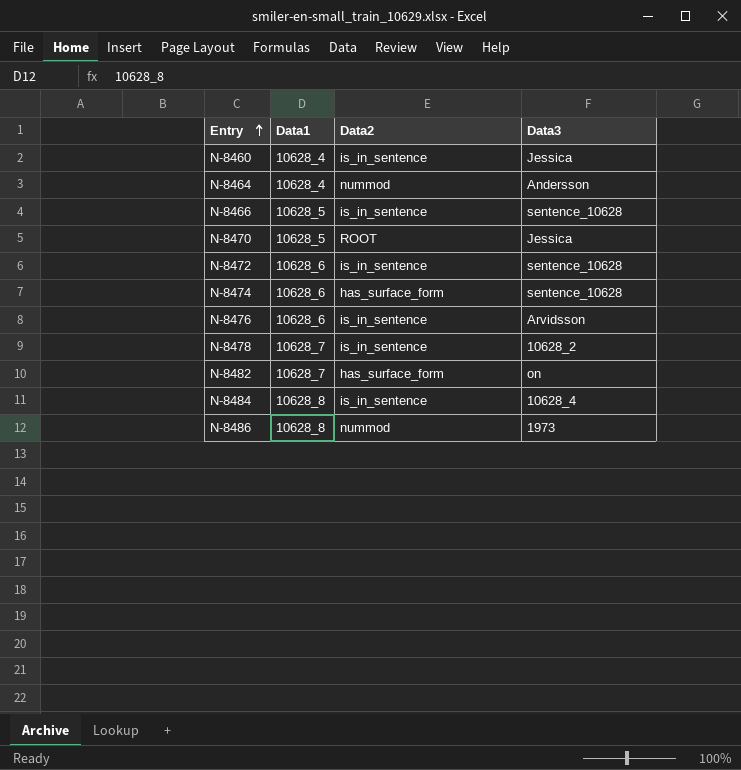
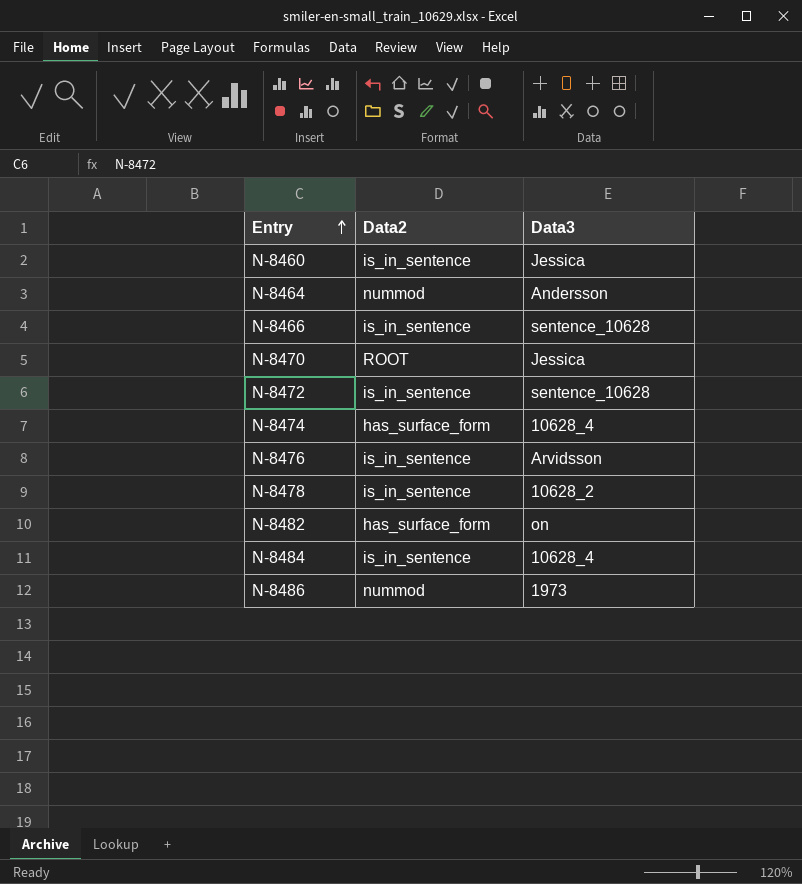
column Data1 | position: 2 -> none
N-8474 | Data3: sentence_10628 -> 10628_4

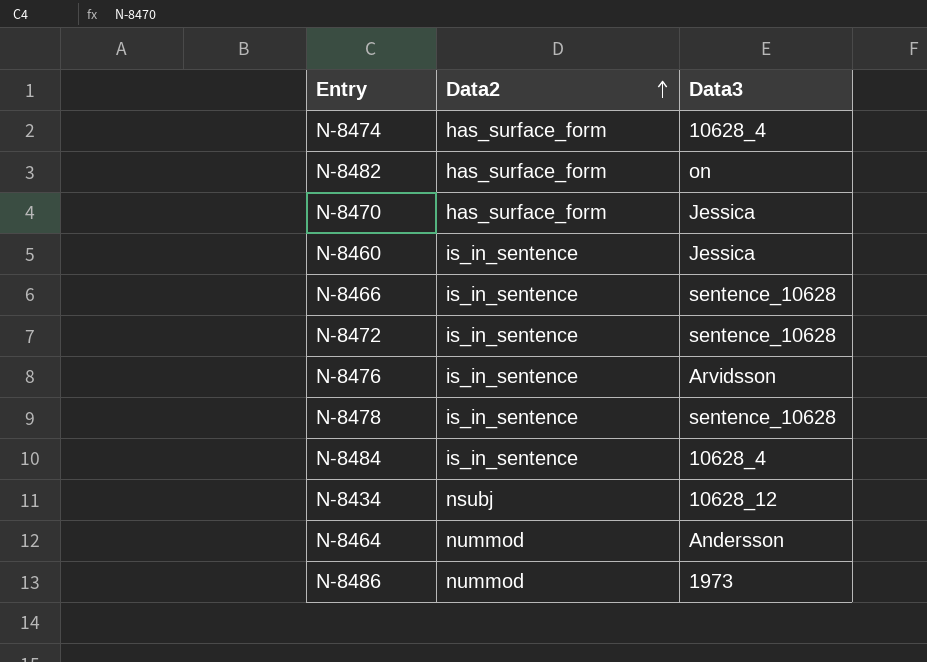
row order: Entry ascending -> Data2 ascending
N-8470 | Data2: ROOT -> has_surface_form
N-8478 | Data3: 10628_2 -> sentence_10628
row N-8434: none -> nsubj | 10628_12

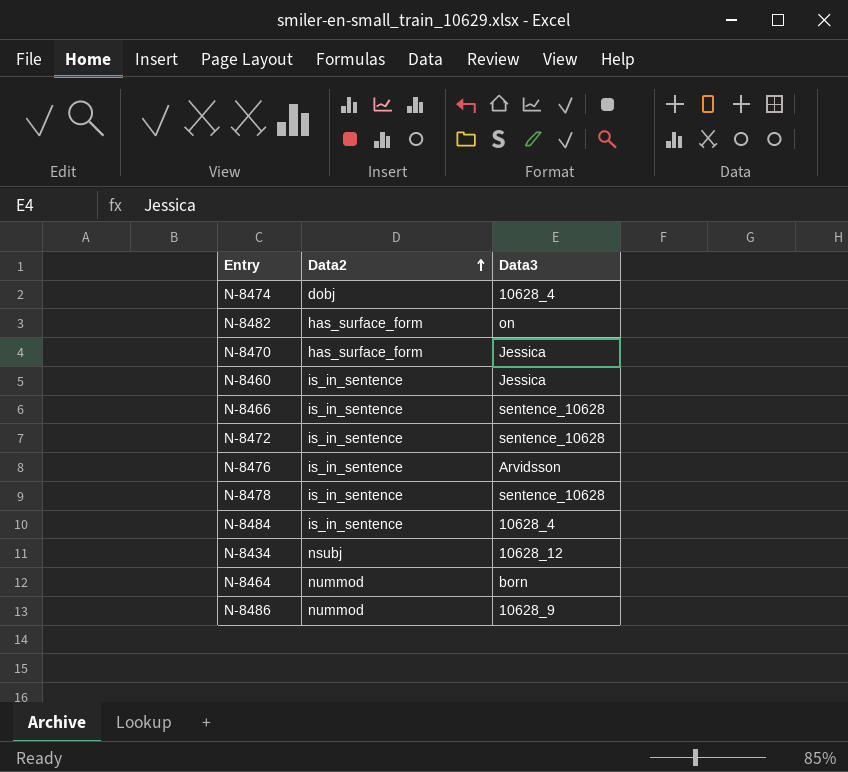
N-8474 | Data2: has_surface_form -> dobj
N-8464 | Data3: Andersson -> born
N-8486 | Data3: 1973 -> 10628_9

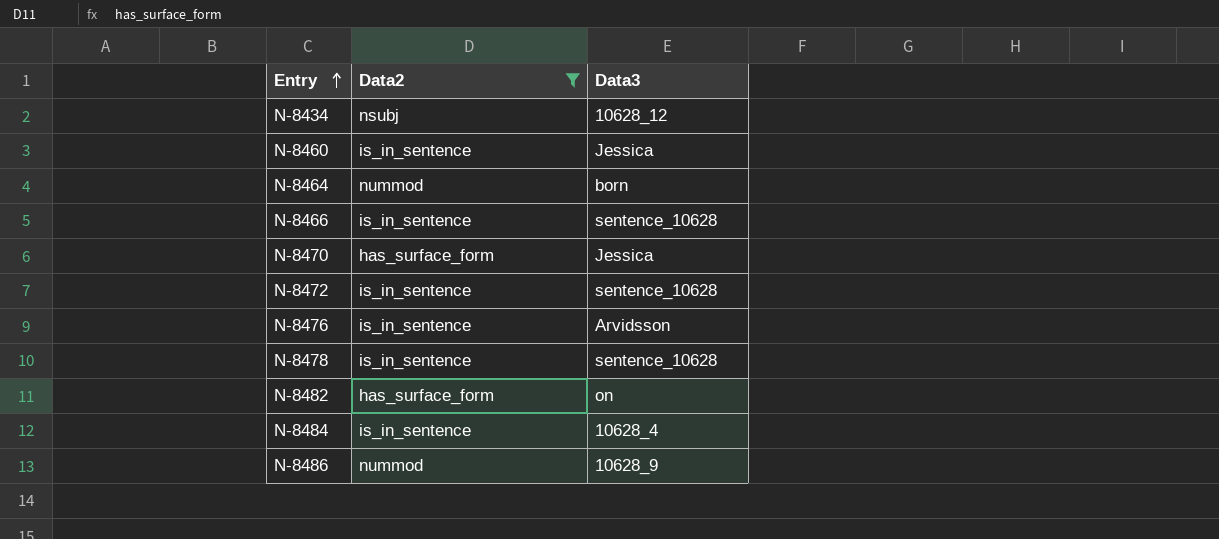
filter: none -> Data2 != dobj
row order: Data2 ascending -> Entry ascending

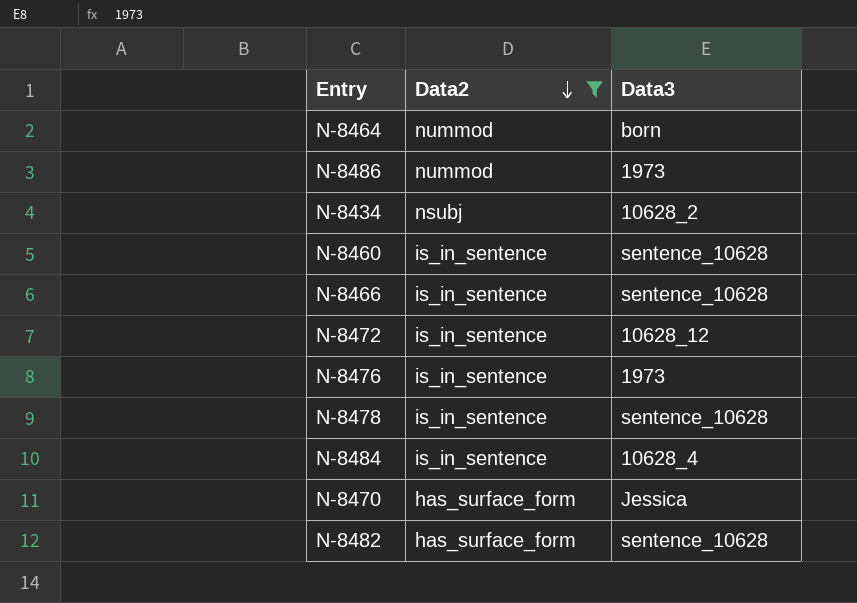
row order: Entry ascending -> Data2 descending
N-8486 | Data3: 10628_9 -> 1973
N-8434 | Data3: 10628_12 -> 10628_2
N-8460 | Data3: Jessica -> sentence_10628
N-8472 | Data3: sentence_10628 -> 10628_12
N-8476 | Data3: Arvidsson -> 1973
N-8482 | Data3: on -> sentence_10628

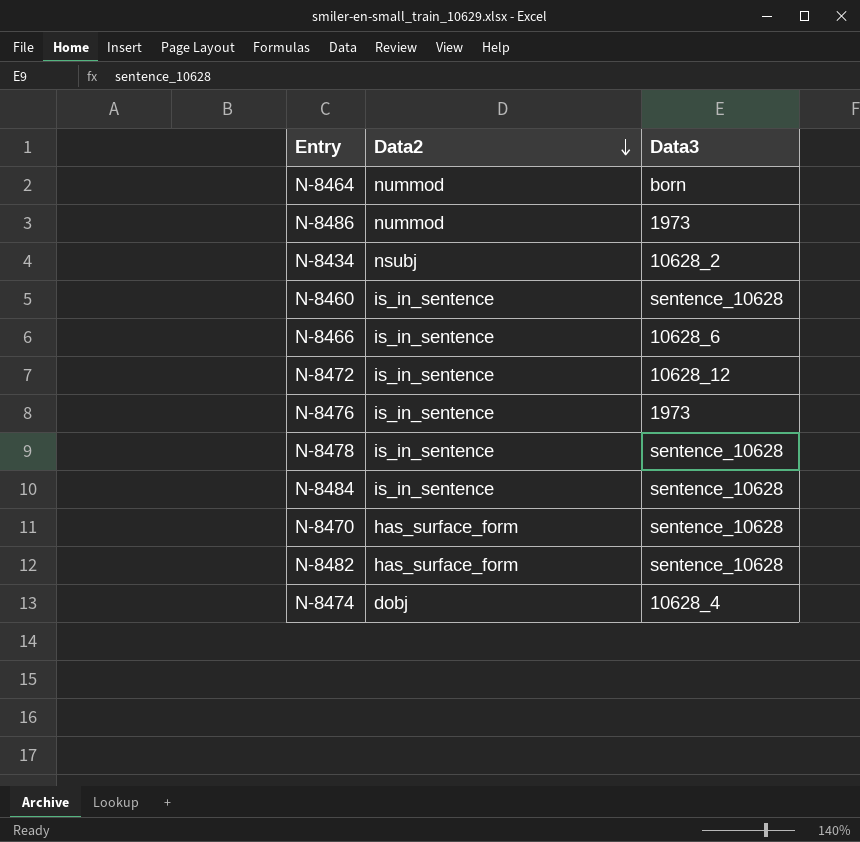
filter: Data2 != dobj -> none
N-8466 | Data3: sentence_10628 -> 10628_6
N-8484 | Data3: 10628_4 -> sentence_10628
N-8470 | Data3: Jessica -> sentence_10628

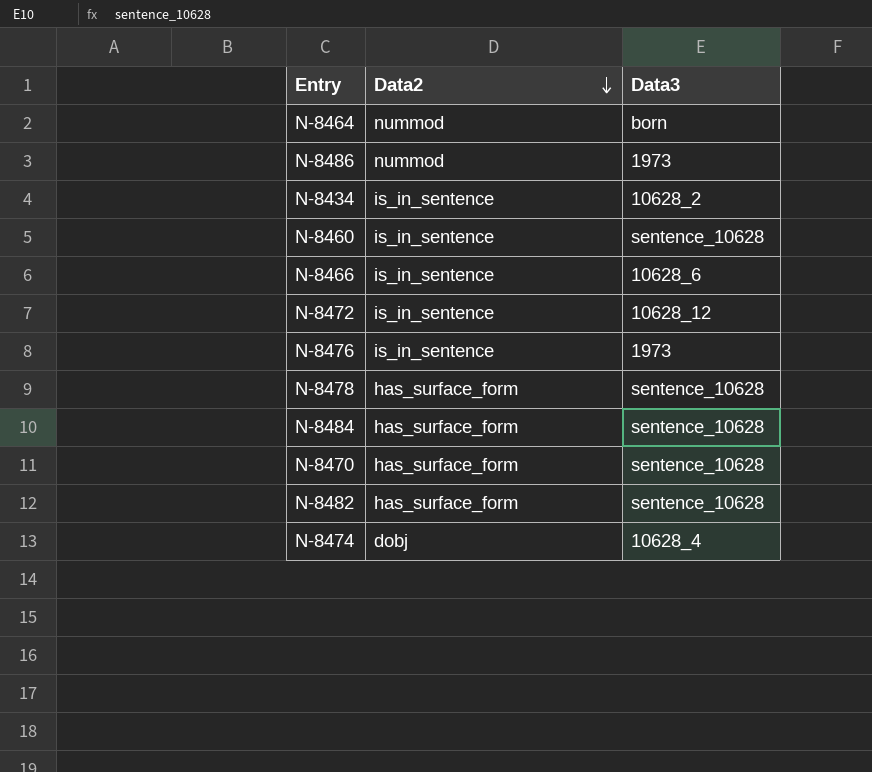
N-8434 | Data2: nsubj -> is_in_sentence
N-8478 | Data2: is_in_sentence -> has_surface_form
N-8484 | Data2: is_in_sentence -> has_surface_form

